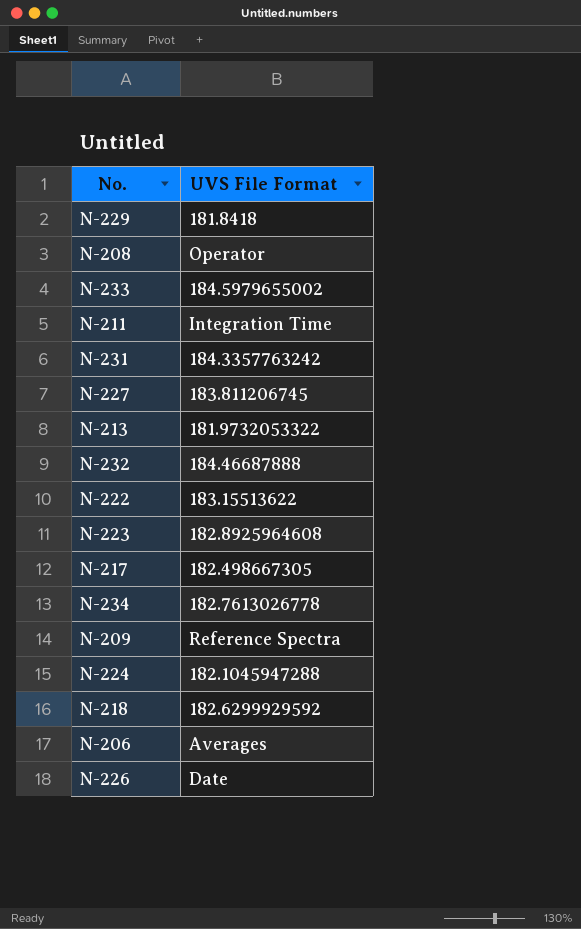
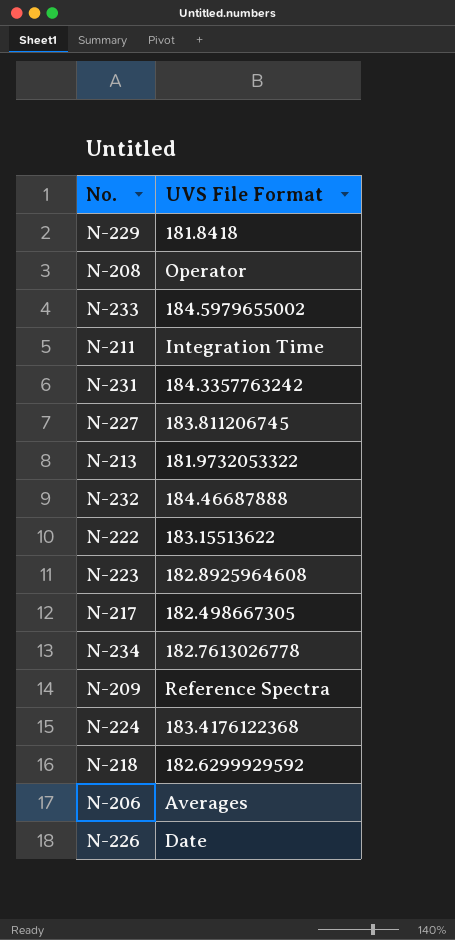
N-224 | UVS File Format: 182.1045947288 -> 183.4176122368

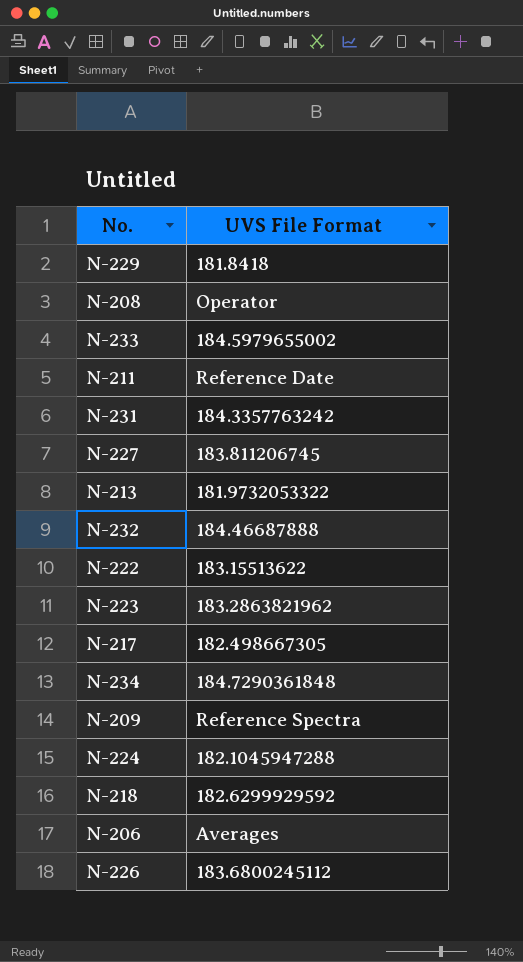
N-211 | UVS File Format: Integration Time -> Reference Date
N-223 | UVS File Format: 182.8925964608 -> 183.2863821962
N-234 | UVS File Format: 182.7613026778 -> 184.7290361848
N-224 | UVS File Format: 183.4176122368 -> 182.1045947288
N-226 | UVS File Format: Date -> 183.6800245112

